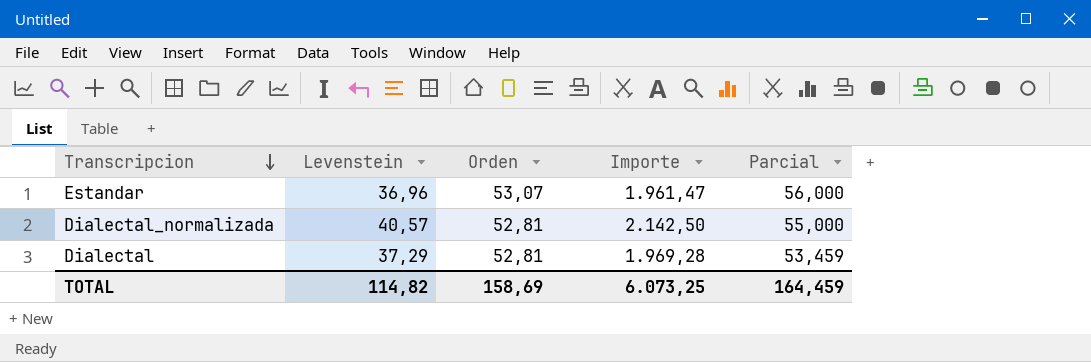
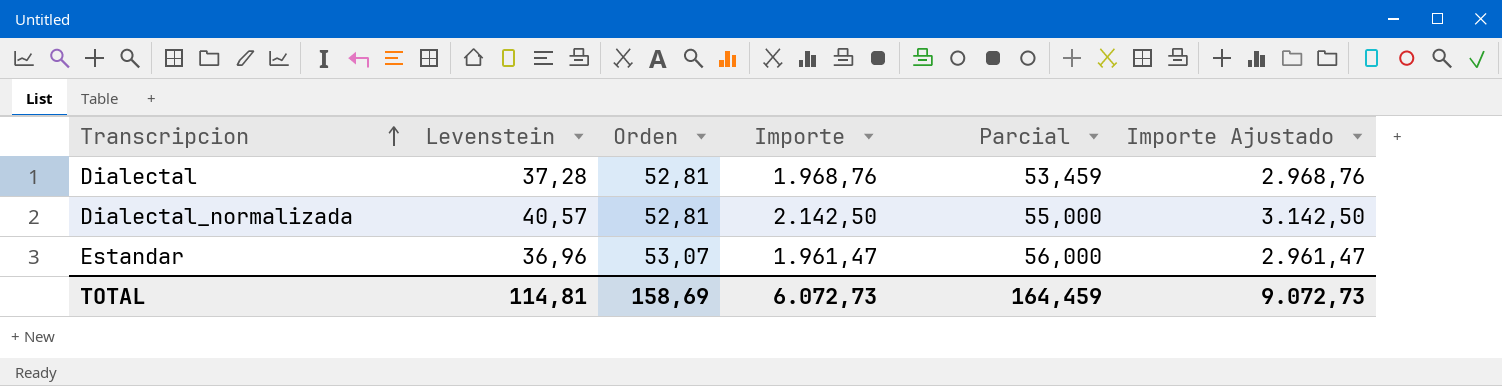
row order: Transcripcion descending -> Transcripcion ascending
column Importe Ajustado | formula: none -> [Importe] + 1000
Dialectal | Levenstein: 37,29 -> 37,28
Dialectal | Importe: 1.969,28 -> 1.968,76
TOTAL | Levenstein: 114,82 -> 114,81
TOTAL | Importe: 6.073,25 -> 6.072,73

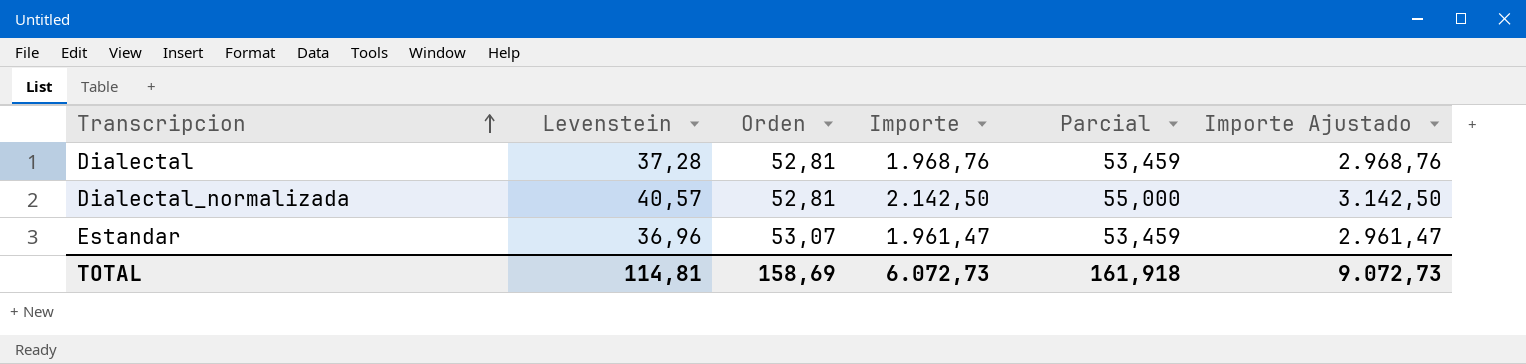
Estandar | Parcial: 56,000 -> 53,459
TOTAL | Parcial: 164,459 -> 161,918

